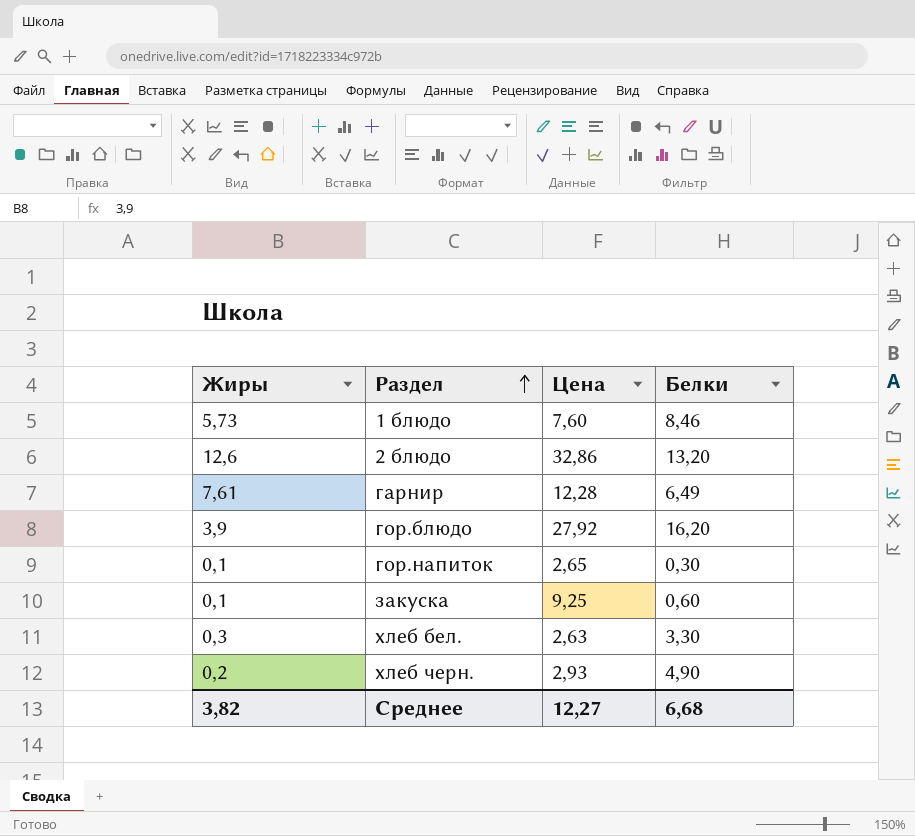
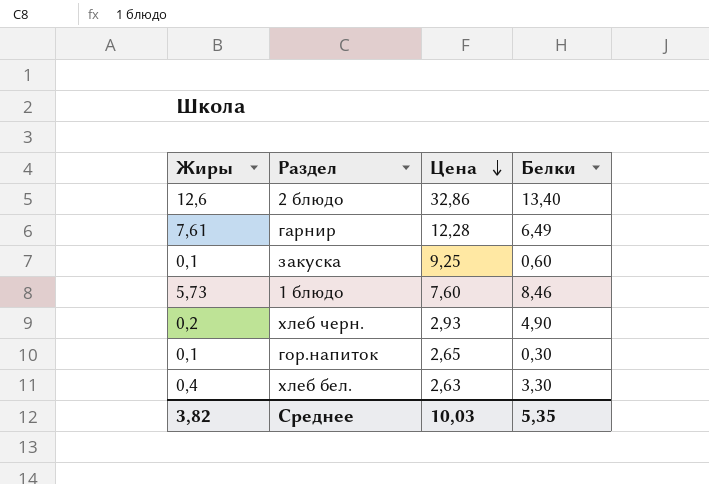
row order: Раздел ascending -> Цена descending
row гор.блюдо: 3,9 | 27,92 | 16,20 -> none
2 блюдо | Белки: 13,20 -> 13,40
хлеб бел. | Жиры: 0,3 -> 0,4
Среднее | Цена: 12,27 -> 10,03
Среднее | Белки: 6,68 -> 5,35

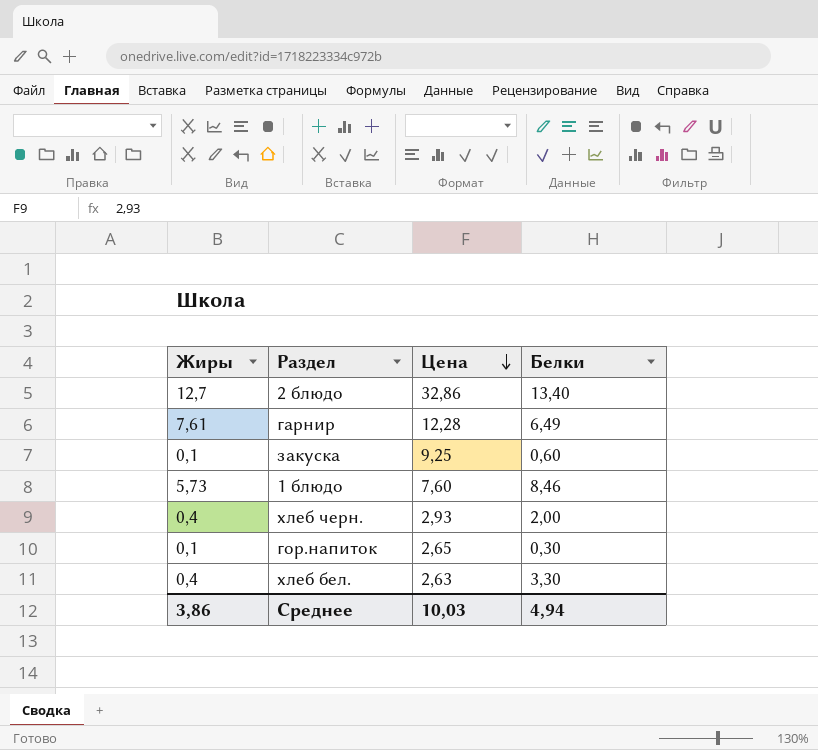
2 блюдо | Жиры: 12,6 -> 12,7
хлеб черн. | Жиры: 0,2 -> 0,4
хлеб черн. | Белки: 4,90 -> 2,00
Среднее | Жиры: 3,82 -> 3,86
Среднее | Белки: 5,35 -> 4,94

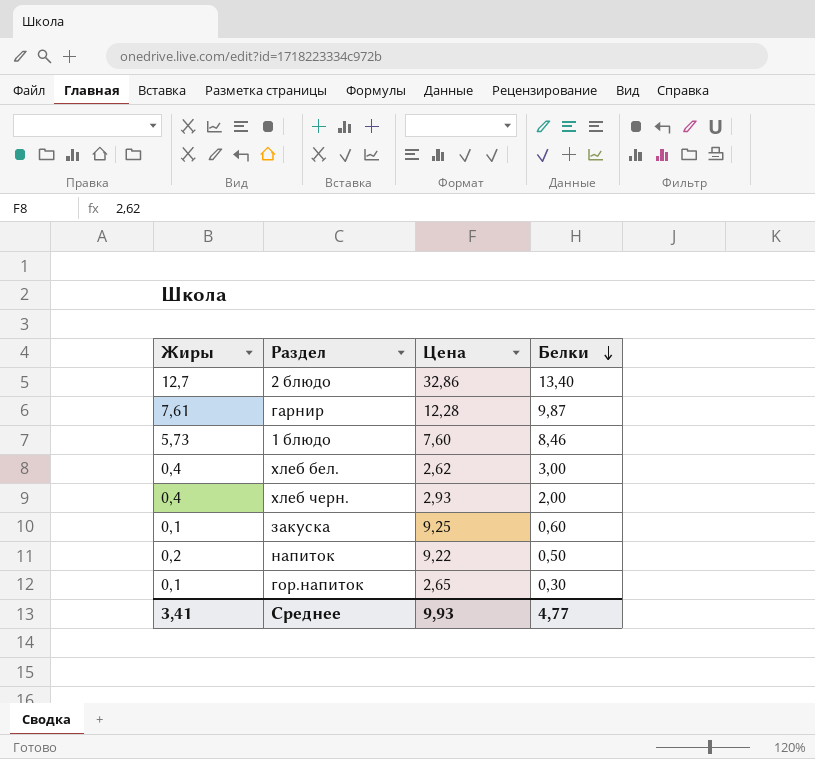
row order: Цена descending -> Белки descending
гарнир | Белки: 6,49 -> 9,87
хлеб бел. | Цена: 2,63 -> 2,62
хлеб бел. | Белки: 3,30 -> 3,00
row напиток: none -> 0,2 | 9,22 | 0,50
Среднее | Жиры: 3,86 -> 3,41
Среднее | Цена: 10,03 -> 9,93
Среднее | Белки: 4,94 -> 4,77

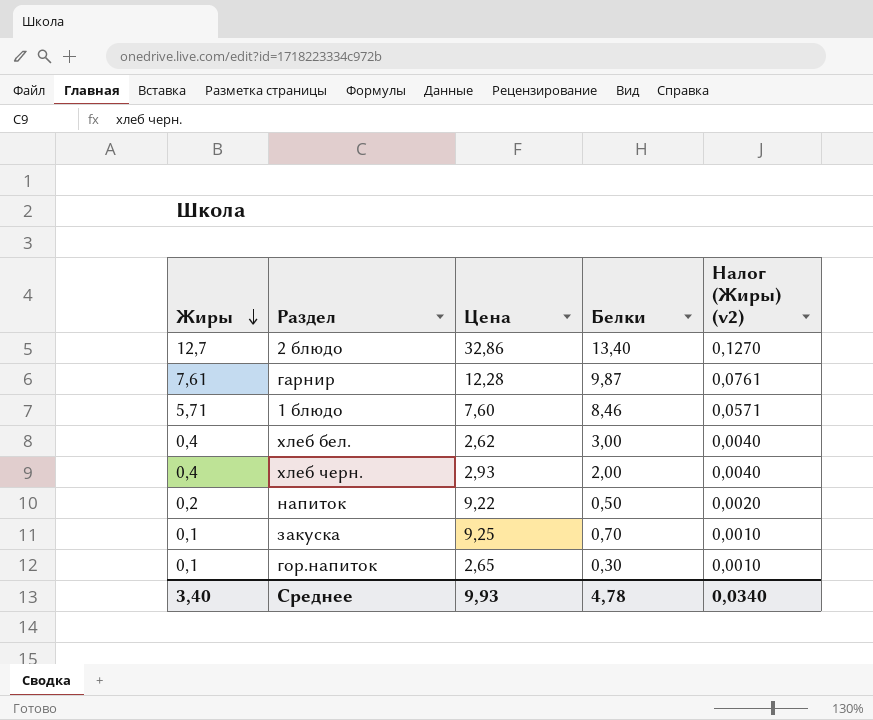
row order: Белки descending -> Жиры descending
column Налог (Жиры) (v2) | formula: none -> [Жиры] * 0,01
1 блюдо | Жиры: 5,73 -> 5,71
закуска | Белки: 0,60 -> 0,70
Среднее | Жиры: 3,41 -> 3,40
Среднее | Белки: 4,77 -> 4,78

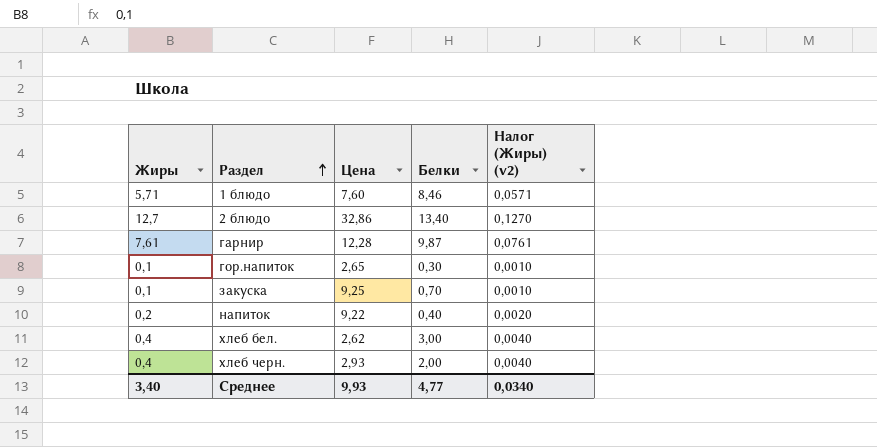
row order: Жиры descending -> Раздел ascending
напиток | Белки: 0,50 -> 0,40
Среднее | Белки: 4,78 -> 4,77

